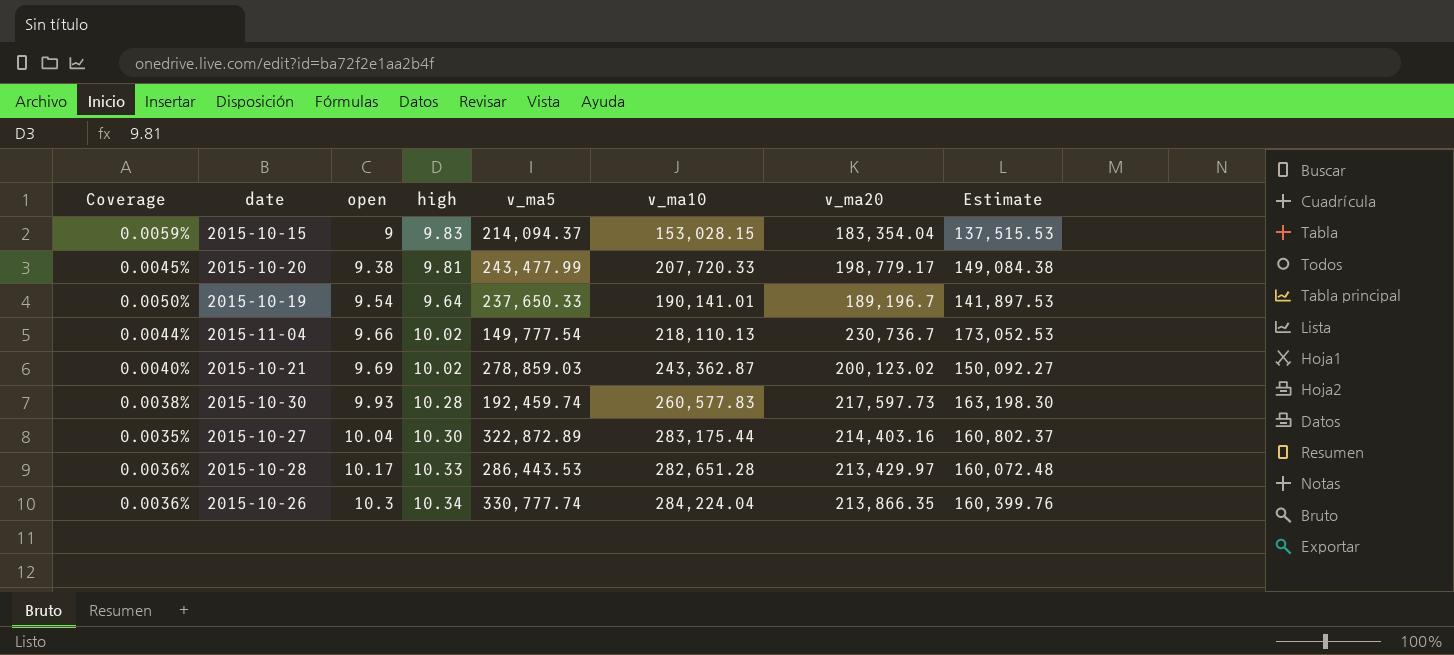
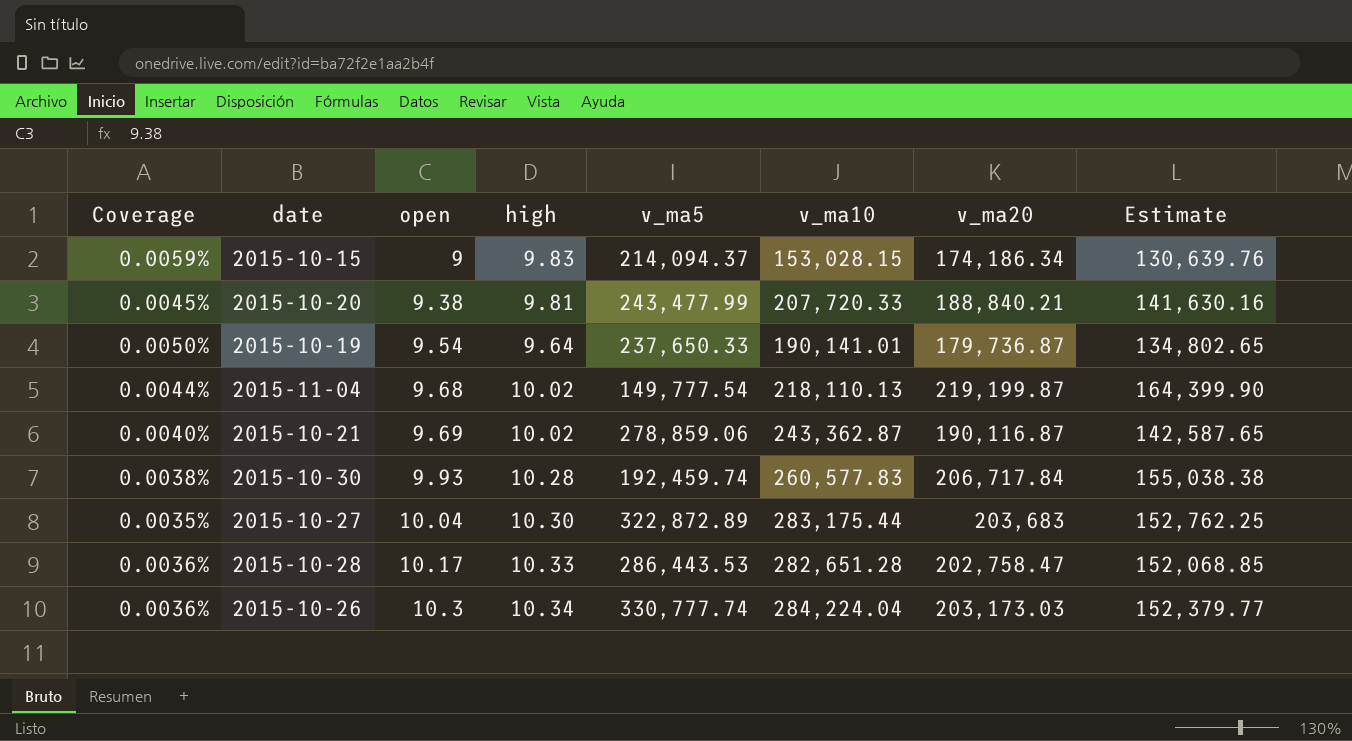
2015-10-15 | v_ma20: 183,354.04 -> 174,186.34
2015-10-15 | Estimate: 137,515.53 -> 130,639.76
2015-10-20 | v_ma20: 198,779.17 -> 188,840.21
2015-10-20 | Estimate: 149,084.38 -> 141,630.16
2015-10-19 | v_ma20: 189,196.7 -> 179,736.87
2015-10-19 | Estimate: 141,897.53 -> 134,802.65
2015-11-04 | open: 9.66 -> 9.68
2015-11-04 | v_ma20: 230,736.7 -> 219,199.87
2015-11-04 | Estimate: 173,052.53 -> 164,399.90
2015-10-21 | v_ma5: 278,859.03 -> 278,859.06
2015-10-21 | v_ma20: 200,123.02 -> 190,116.87
2015-10-21 | Estimate: 150,092.27 -> 142,587.65
2015-10-30 | v_ma20: 217,597.73 -> 206,717.84
2015-10-30 | Estimate: 163,198.30 -> 155,038.38
2015-10-27 | v_ma20: 214,403.16 -> 203,683
2015-10-27 | Estimate: 160,802.37 -> 152,762.25
2015-10-28 | v_ma20: 213,429.97 -> 202,758.47
2015-10-28 | Estimate: 160,072.48 -> 152,068.85
2015-10-26 | v_ma20: 213,866.35 -> 203,173.03
2015-10-26 | Estimate: 160,399.76 -> 152,379.77

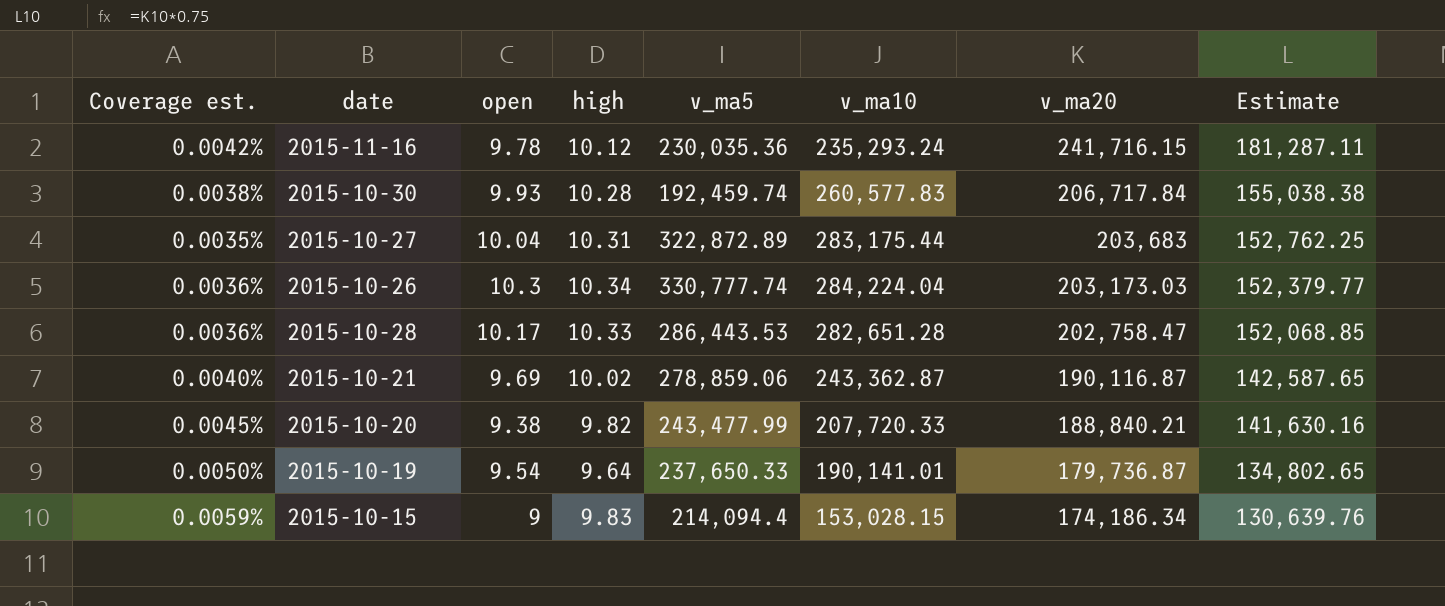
row order: open ascending -> v_ma20 descending
column name: Coverage -> Coverage est.
row 2015-11-04: 0.0044% | 9.68 | 10.02 | 149,777.54 | 218,110.13 | 219,199.87 | 164,399.90 -> none
row 2015-11-16: none -> 0.0042% | 9.78 | 10.12 | 230,035.36 | 235,293.24 | 241,716.15 | 181,287.11
2015-10-27 | high: 10.30 -> 10.31
2015-10-20 | high: 9.81 -> 9.82
2015-10-15 | v_ma5: 214,094.37 -> 214,094.4

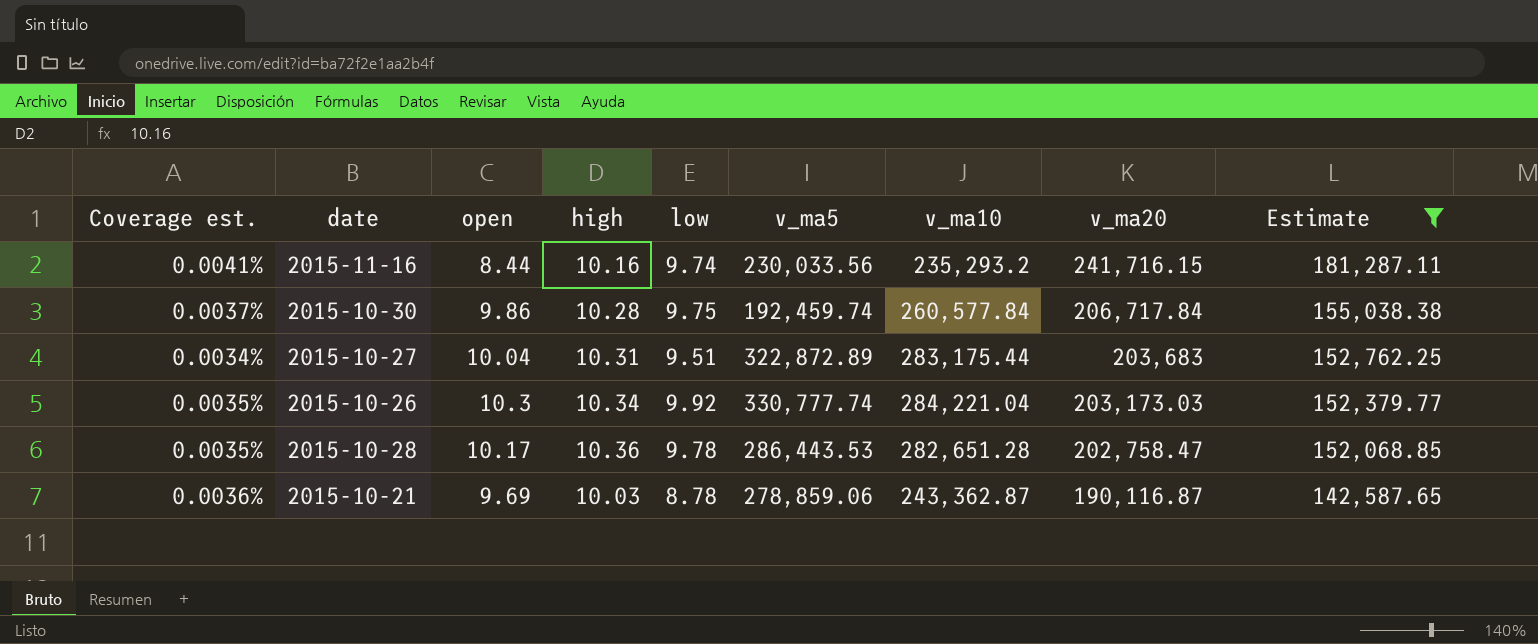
filter: none -> Estimate >= 142,587.65
column Coverage est. | formula: [open] / [v_ma10] -> [low] / [v_ma10]
column low | position: none -> 5
2015-11-16 | open: 9.78 -> 8.44
2015-11-16 | high: 10.12 -> 10.16
2015-11-16 | v_ma5: 230,035.36 -> 230,033.56
2015-11-16 | v_ma10: 235,293.24 -> 235,293.2
2015-10-30 | open: 9.93 -> 9.86
2015-10-30 | v_ma10: 260,577.83 -> 260,577.84
2015-10-26 | v_ma10: 284,224.04 -> 284,221.04
2015-10-28 | high: 10.33 -> 10.36
2015-10-21 | high: 10.02 -> 10.03

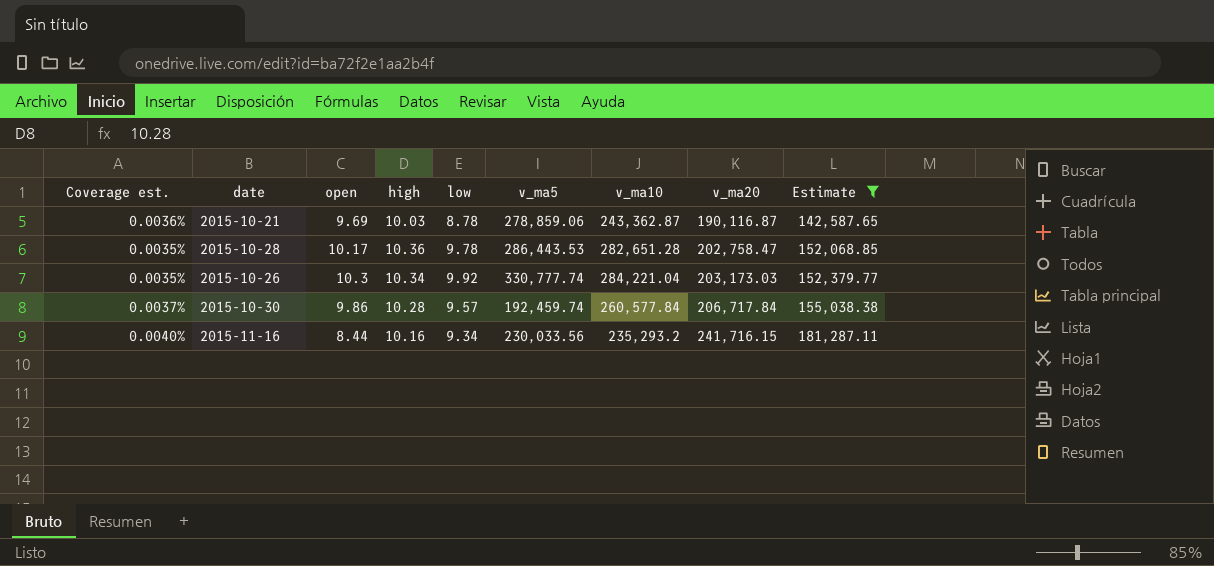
row order: v_ma20 descending -> v_ma20 ascending
row 2015-10-27: 0.0034% | 10.04 | 10.31 | 9.51 | 322,872.89 | 283,175.44 | 203,683 | 152,762.25 -> none
2015-10-30 | low: 9.75 -> 9.57
2015-11-16 | Coverage est.: 0.0041% -> 0.0040%
2015-11-16 | low: 9.74 -> 9.34

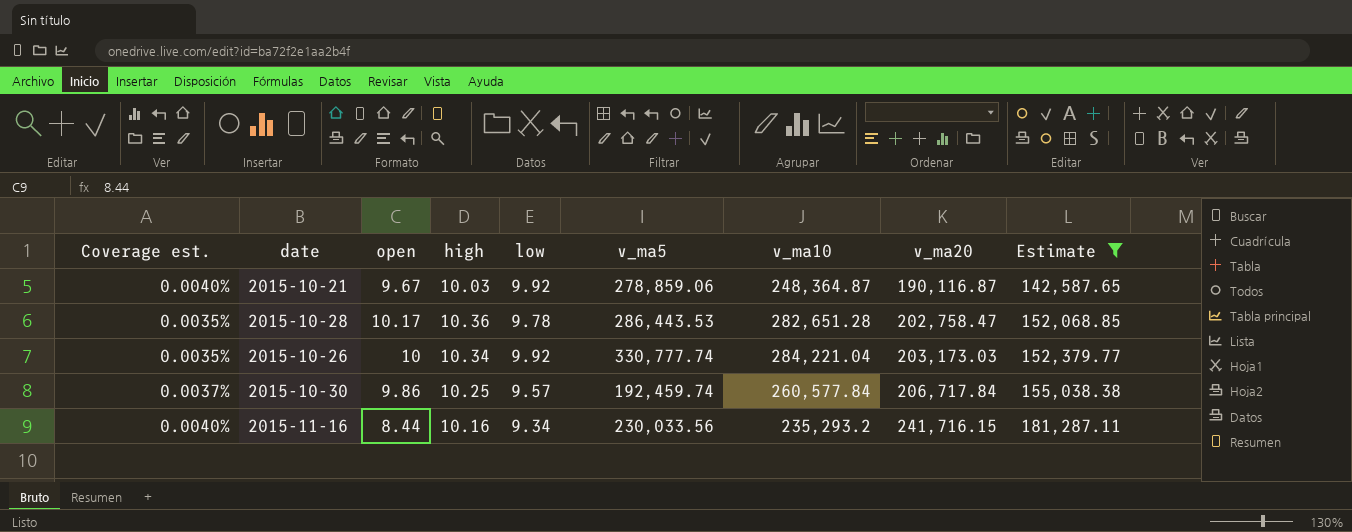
2015-10-21 | Coverage est.: 0.0036% -> 0.0040%
2015-10-21 | open: 9.69 -> 9.67
2015-10-21 | low: 8.78 -> 9.92
2015-10-21 | v_ma10: 243,362.87 -> 248,364.87
2015-10-26 | open: 10.3 -> 10
2015-10-30 | high: 10.28 -> 10.25

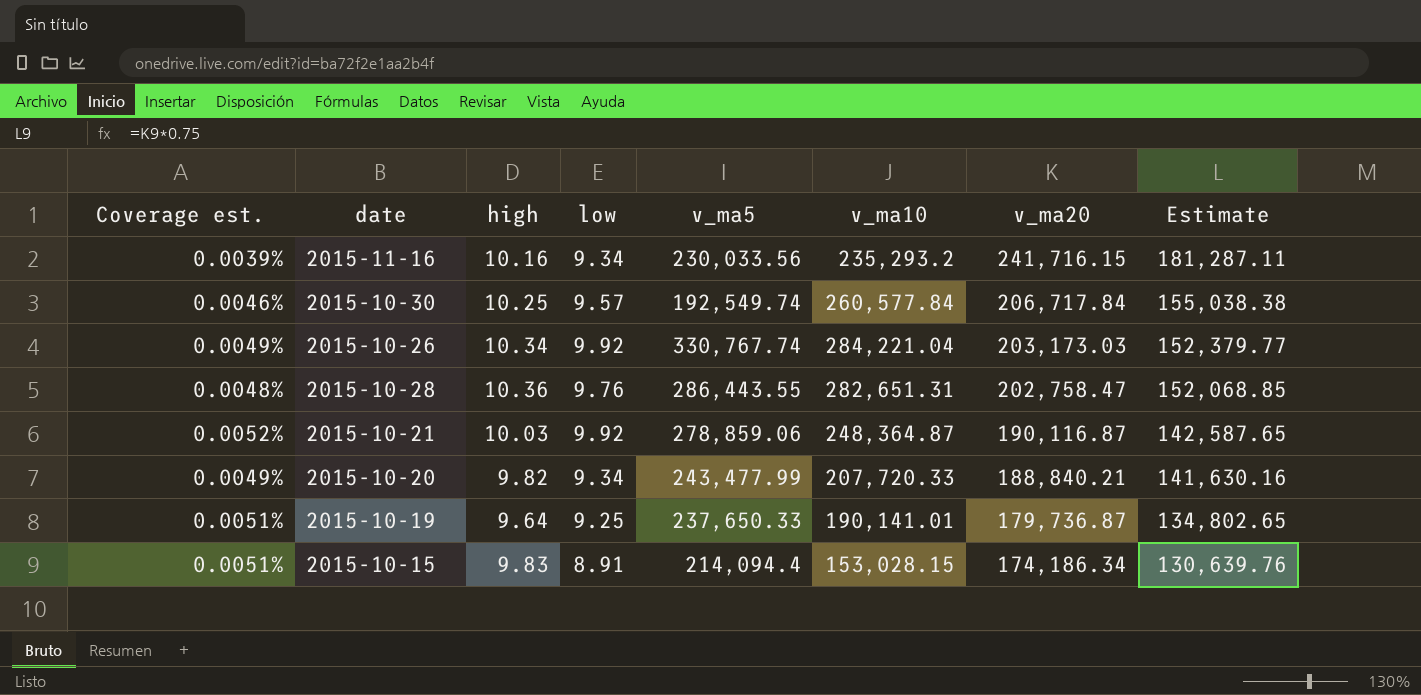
filter: Estimate >= 142,587.65 -> none
row order: v_ma20 ascending -> v_ma20 descending
column open | position: 3 -> none
column Coverage est. | formula: [low] / [v_ma10] -> [low] / [v_ma20]
2015-10-30 | v_ma5: 192,459.74 -> 192,549.74
2015-10-26 | v_ma5: 330,777.74 -> 330,767.74
2015-10-28 | low: 9.78 -> 9.76
2015-10-28 | v_ma5: 286,443.53 -> 286,443.55
2015-10-28 | v_ma10: 282,651.28 -> 282,651.31

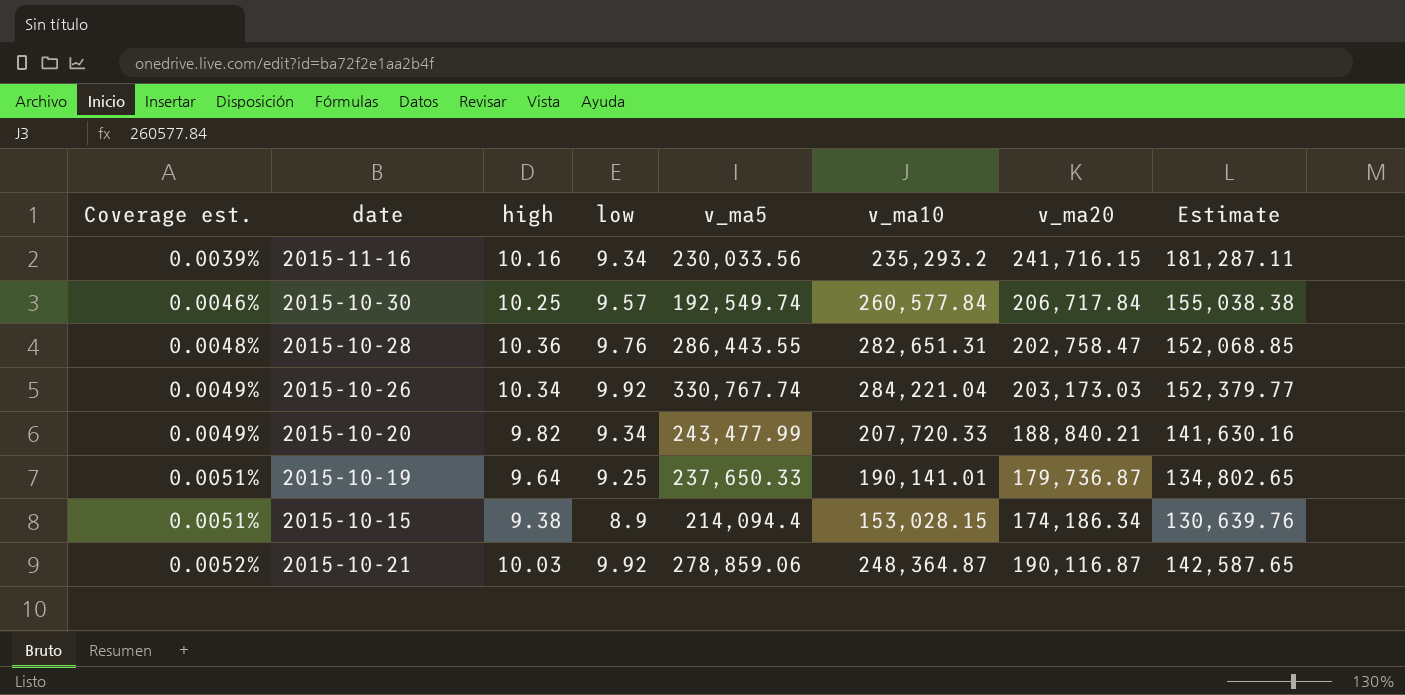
row order: v_ma20 descending -> Coverage est. ascending
2015-10-15 | high: 9.83 -> 9.38
2015-10-15 | low: 8.91 -> 8.9

